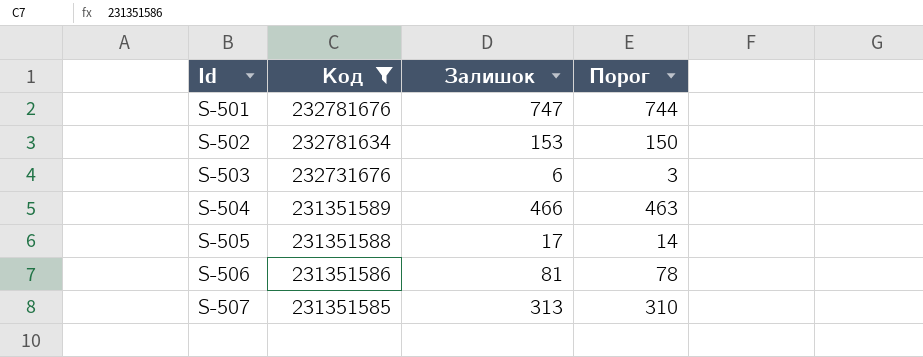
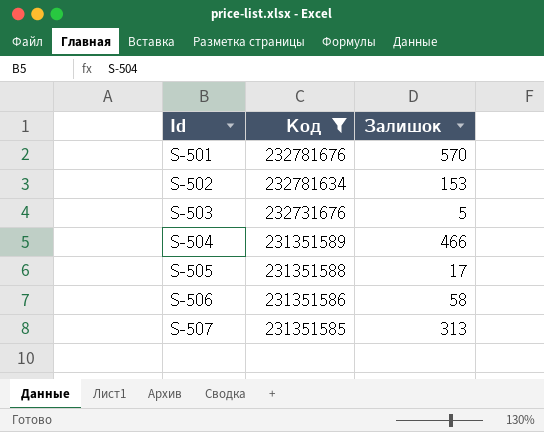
column Порог | formula: [Залишок] - 3 -> none
S-501 | Залишок: 747 -> 570
S-503 | Залишок: 6 -> 5
S-506 | Залишок: 81 -> 58

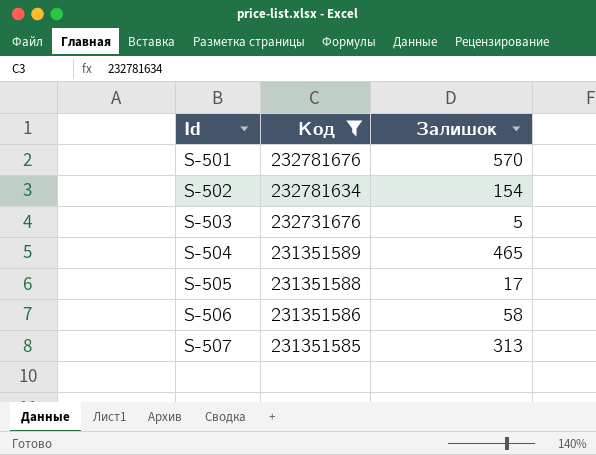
S-502 | Залишок: 153 -> 154
S-504 | Залишок: 466 -> 465

